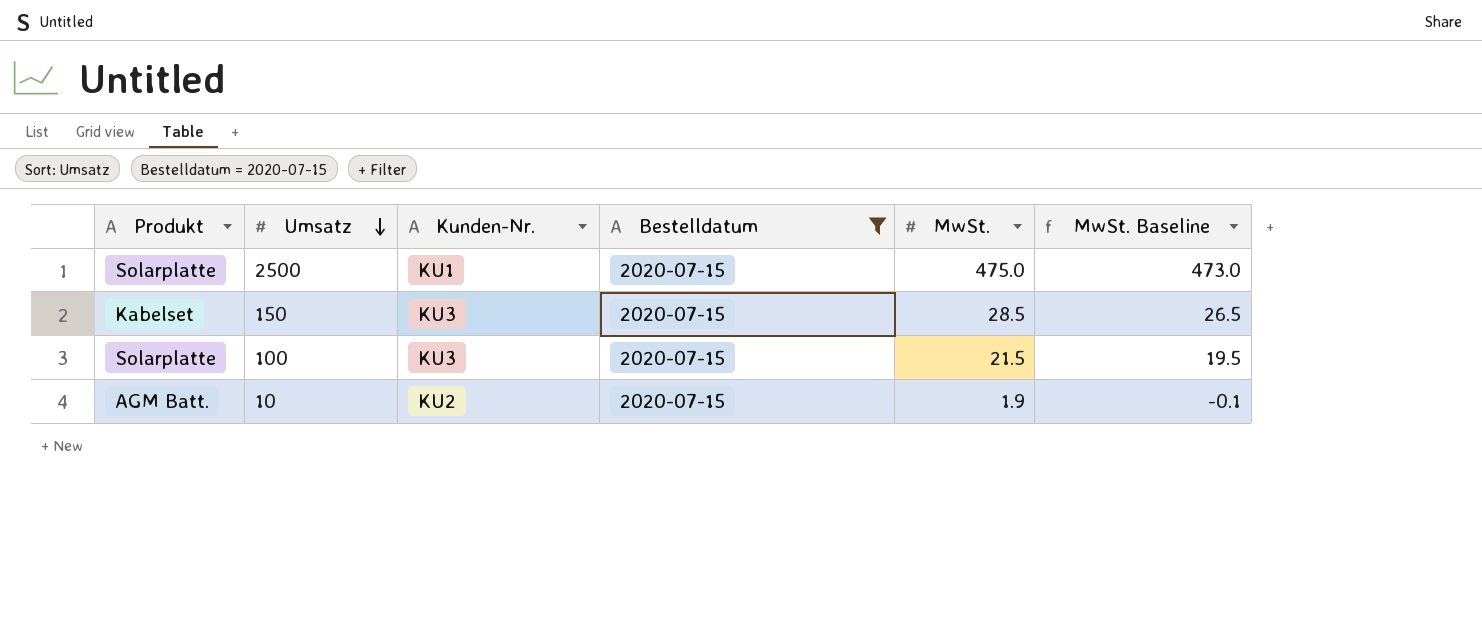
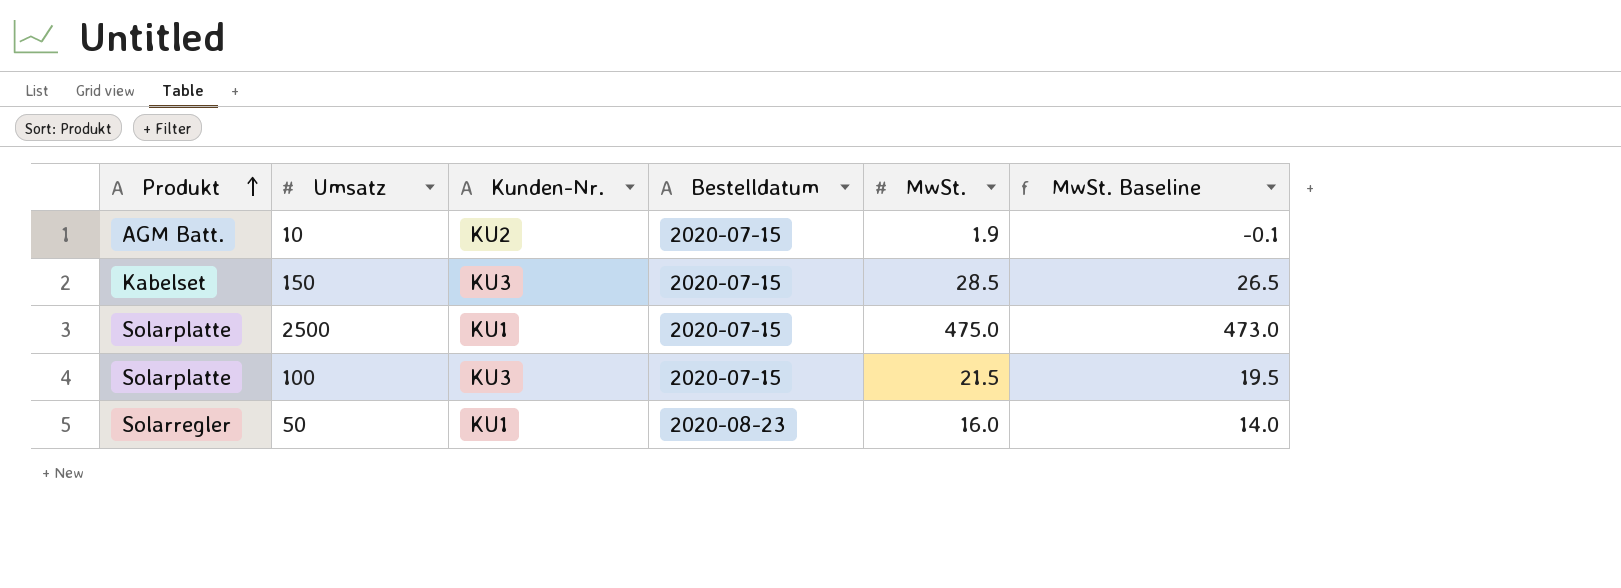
filter: Bestelldatum = 2020-07-15 -> none
row order: Umsatz descending -> Produkt ascending

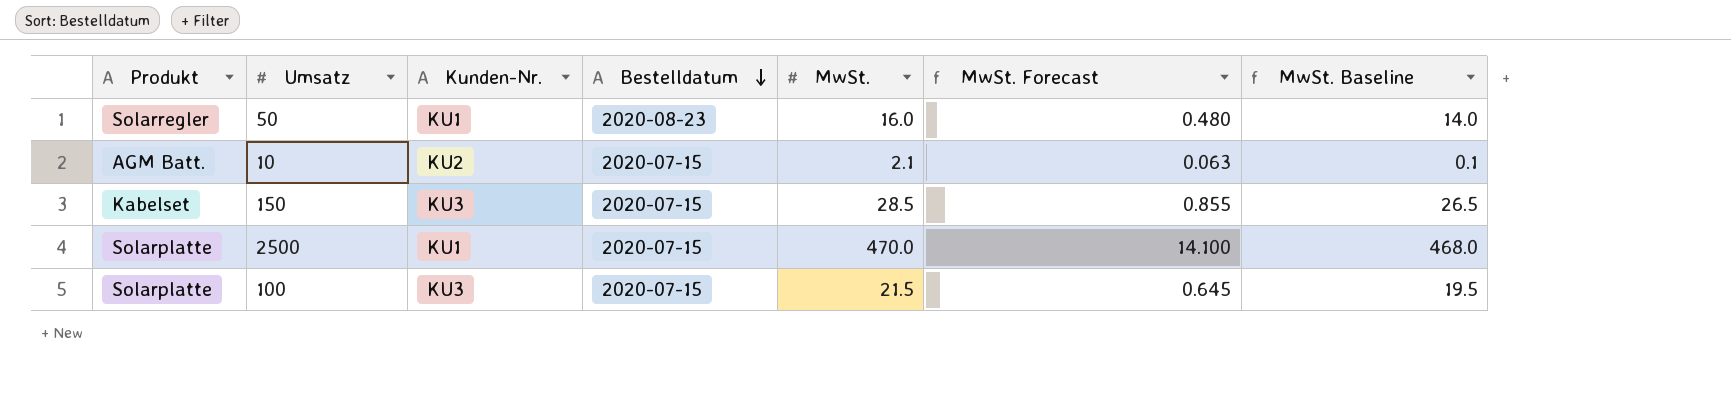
row order: Produkt ascending -> Bestelldatum descending
column MwSt. Forecast | formula: none -> [MwSt.] * 0.03
10 | MwSt.: 1.9 -> 2.1
10 | MwSt. Baseline: -0.1 -> 0.1
2500 | MwSt.: 475.0 -> 470.0
2500 | MwSt. Baseline: 473.0 -> 468.0

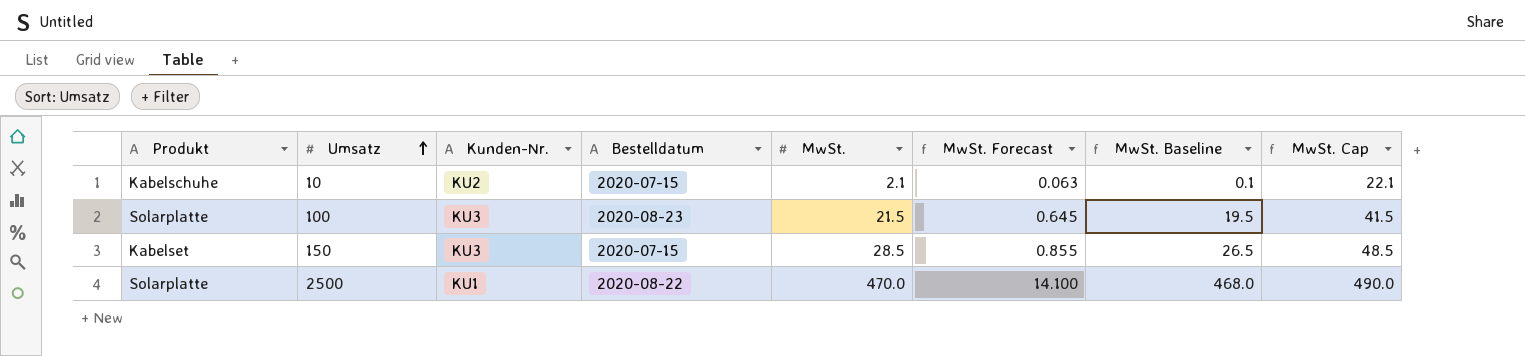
row order: Bestelldatum descending -> Umsatz ascending
column MwSt. Cap | formula: none -> [MwSt.] + 20
row 50: Solarregler | KU1 | 2020-08-23 | 16.0 | 0.480 | 14.0 -> none
10 | Produkt: AGM Batt. -> Kabelschuhe
100 | Bestelldatum: 2020-07-15 -> 2020-08-23
2500 | Bestelldatum: 2020-07-15 -> 2020-08-22

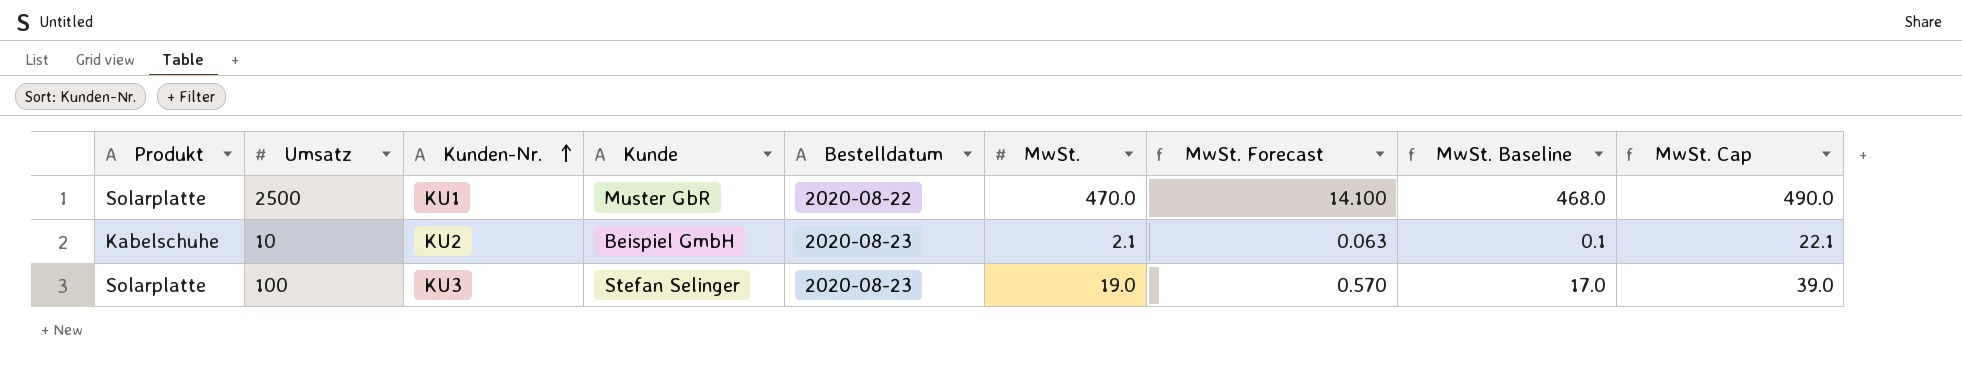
row order: Umsatz ascending -> Kunden-Nr. ascending
column Kunde | position: none -> 4
row 150: Kabelset | KU3 | 2020-07-15 | 28.5 | 0.855 | 26.5 | 48.5 -> none
10 | Bestelldatum: 2020-07-15 -> 2020-08-23
100 | MwSt.: 21.5 -> 19.0
100 | MwSt. Forecast: 0.645 -> 0.570
100 | MwSt. Baseline: 19.5 -> 17.0
100 | MwSt. Cap: 41.5 -> 39.0

